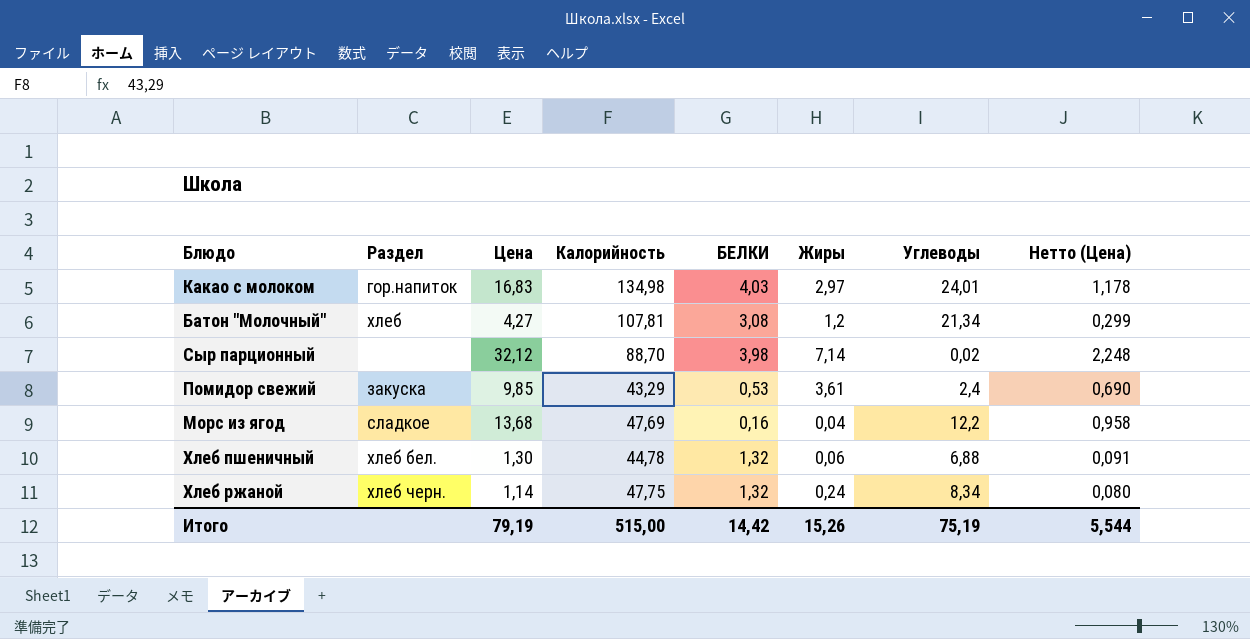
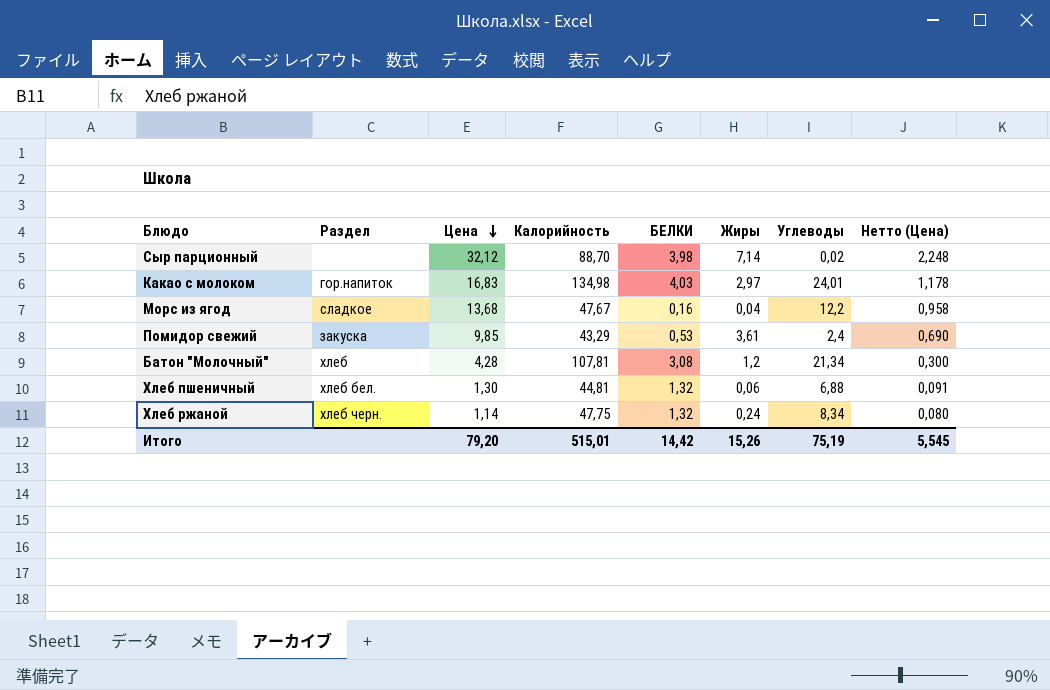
row order: none -> Цена descending
Морс из ягод | Калорийность: 47,69 -> 47,67
Батон "Молочный" | Цена: 4,27 -> 4,28
Батон "Молочный" | Нетто (Цена): 0,299 -> 0,300
Хлеб пшеничный | Калорийность: 44,78 -> 44,81
Итого | Цена: 79,19 -> 79,20
Итого | Калорийность: 515,00 -> 515,01
Итого | Нетто (Цена): 5,544 -> 5,545

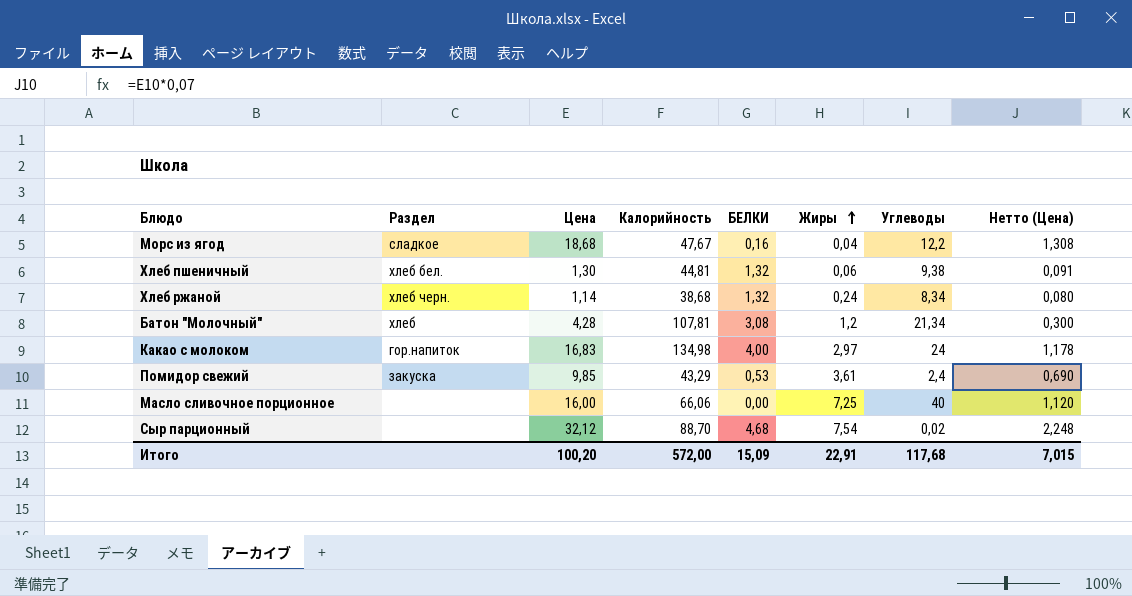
row order: Цена descending -> Жиры ascending
Морс из ягод | Цена: 13,68 -> 18,68
Морс из ягод | Нетто (Цена): 0,958 -> 1,308
Хлеб пшеничный | Углеводы: 6,88 -> 9,38
Хлеб ржаной | Калорийность: 47,75 -> 38,68
Какао с молоком | БЕЛКИ: 4,03 -> 4,00
Какао с молоком | Углеводы: 24,01 -> 24
row Масло сливочное порционное: none -> none | 16,00 | 66,06 | 0,00 | 7,25 | 40 | 1,120
Сыр парционный | БЕЛКИ: 3,98 -> 4,68
Сыр парционный | Жиры: 7,14 -> 7,54
Итого | Цена: 79,20 -> 100,20
Итого | Калорийность: 515,01 -> 572,00
Итого | БЕЛКИ: 14,42 -> 15,09
Итого | Жиры: 15,26 -> 22,91
Итого | Углеводы: 75,19 -> 117,68
Итого | Нетто (Цена): 5,545 -> 7,015

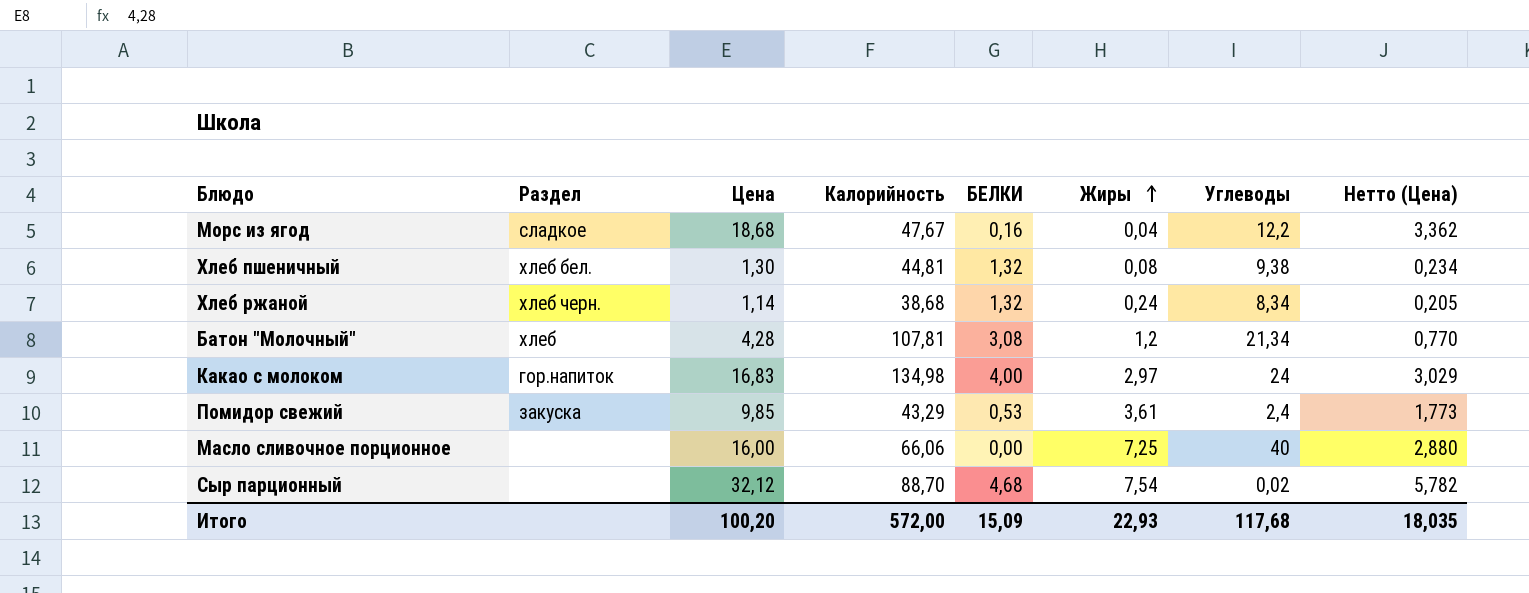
column Нетто (Цена) | formula: [Цена] * 0,07 -> [Цена] * 0,18
Хлеб пшеничный | Жиры: 0,06 -> 0,08
Итого | Жиры: 22,91 -> 22,93
Итого | Нетто (Цена): 7,015 -> 18,035

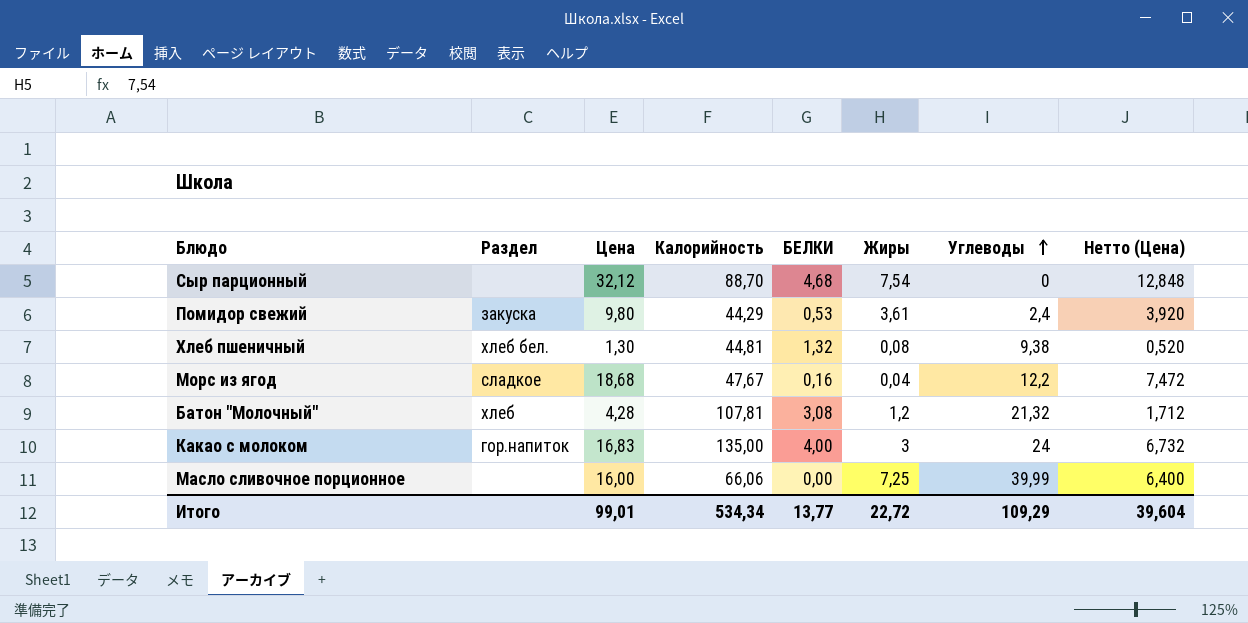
row order: Жиры ascending -> Углеводы ascending
column Нетто (Цена) | formula: [Цена] * 0,18 -> [Цена] * 0,4
row Хлеб ржаной: хлеб черн. | 1,14 | 38,68 | 1,32 | 0,24 | 8,34 | 0,205 -> none
Сыр парционный | Углеводы: 0,02 -> 0
Помидор свежий | Цена: 9,85 -> 9,80
Помидор свежий | Калорийность: 43,29 -> 44,29
Батон "Молочный" | Углеводы: 21,34 -> 21,32
Какао с молоком | Калорийность: 134,98 -> 135,00
Какао с молоком | Жиры: 2,97 -> 3
Масло сливочное порционное | Углеводы: 40 -> 39,99
Итого | Цена: 100,20 -> 99,01
Итого | Калорийность: 572,00 -> 534,34
Итого | БЕЛКИ: 15,09 -> 13,77
Итого | Жиры: 22,93 -> 22,72
Итого | Углеводы: 117,68 -> 109,29
Итого | Нетто (Цена): 18,035 -> 39,604

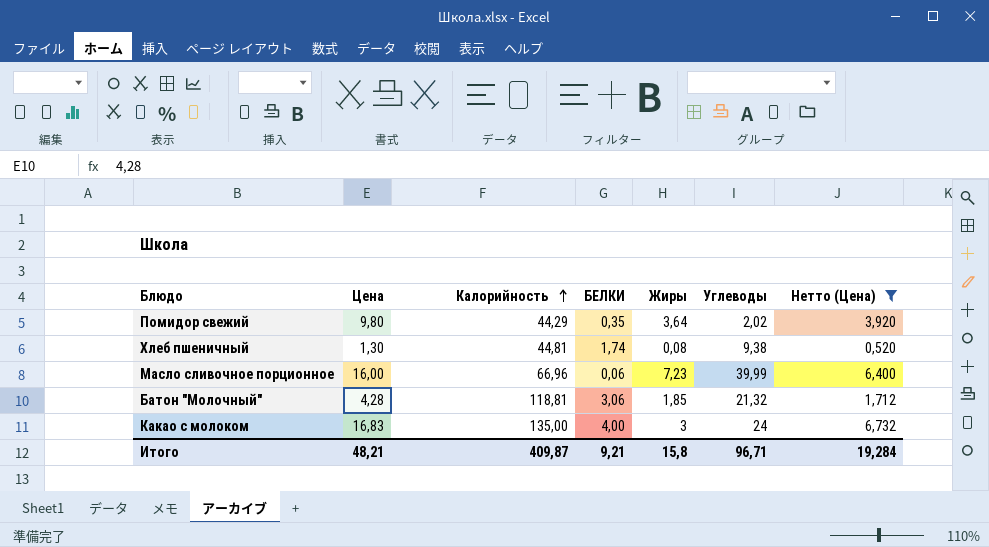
filter: none -> Нетто (Цена) <= 6,732
row order: Углеводы ascending -> Калорийность ascending
column Раздел | position: 2 -> none
Помидор свежий | БЕЛКИ: 0,53 -> 0,35
Помидор свежий | Жиры: 3,61 -> 3,64
Помидор свежий | Углеводы: 2,4 -> 2,02
Хлеб пшеничный | БЕЛКИ: 1,32 -> 1,74
Масло сливочное порционное | Калорийность: 66,06 -> 66,96
Масло сливочное порционное | БЕЛКИ: 0,00 -> 0,06
Масло сливочное порционное | Жиры: 7,25 -> 7,23
Батон "Молочный" | Калорийность: 107,81 -> 118,81
Батон "Молочный" | БЕЛКИ: 3,08 -> 3,06
Батон "Молочный" | Жиры: 1,2 -> 1,85
Итого | Цена: 99,01 -> 48,21
Итого | Калорийность: 534,34 -> 409,87
Итого | БЕЛКИ: 13,77 -> 9,21
Итого | Жиры: 22,72 -> 15,8
Итого | Углеводы: 109,29 -> 96,71
Итого | Нетто (Цена): 39,604 -> 19,284

